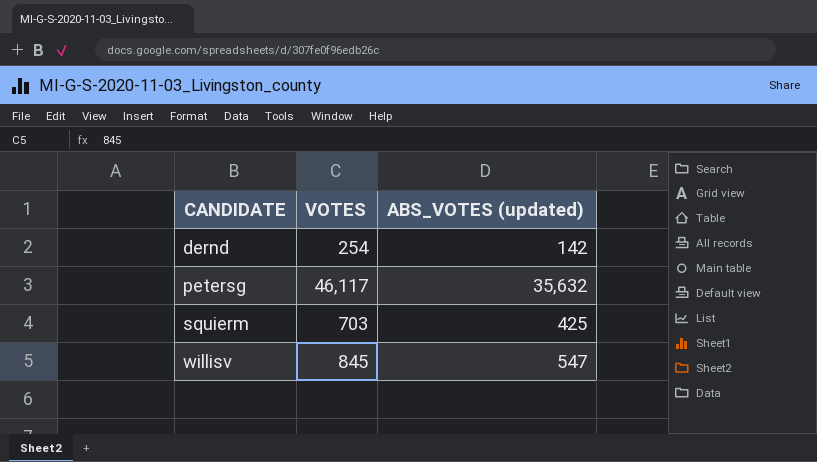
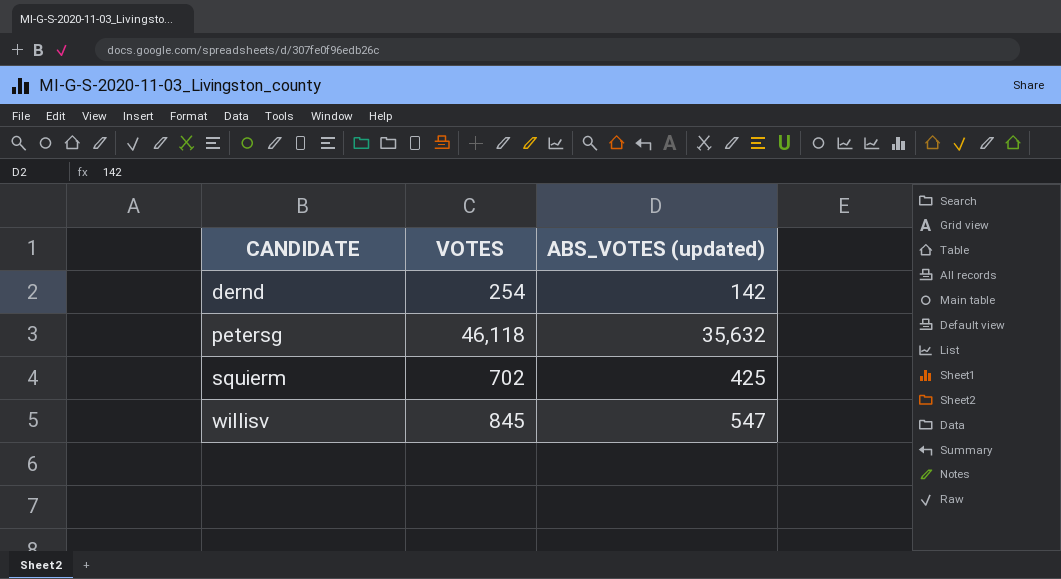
petersg | VOTES: 46,117 -> 46,118
squierm | VOTES: 703 -> 702

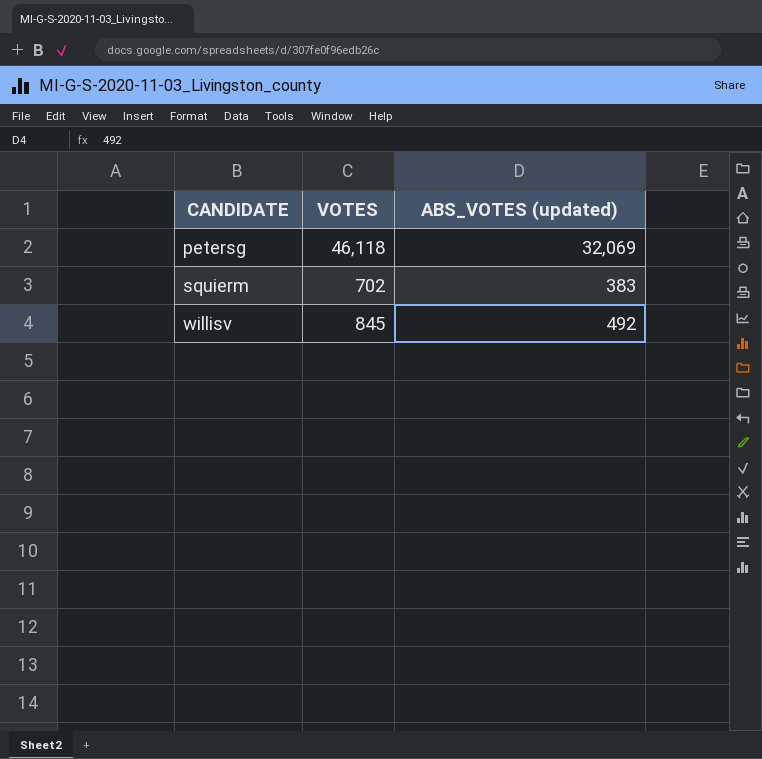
row dernd: 254 | 142 -> none
petersg | ABS_VOTES (updated): 35,632 -> 32,069
squierm | ABS_VOTES (updated): 425 -> 383
willisv | ABS_VOTES (updated): 547 -> 492

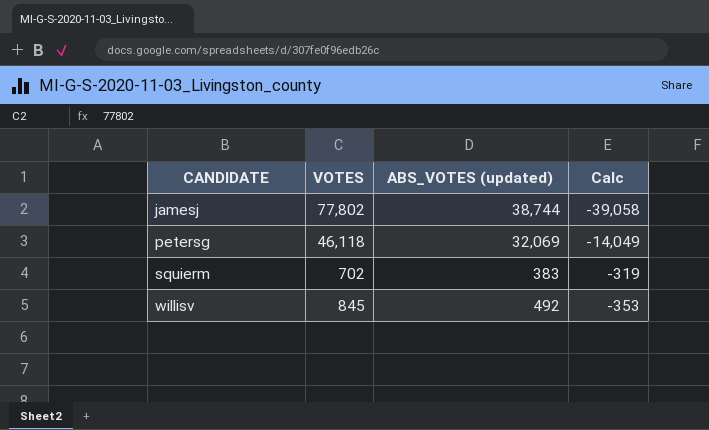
column Calc | formula: none -> [ABS_VOTES (updated)] - [VOTES]
row jamesj: none -> 77,802 | 38,744 | -39,058

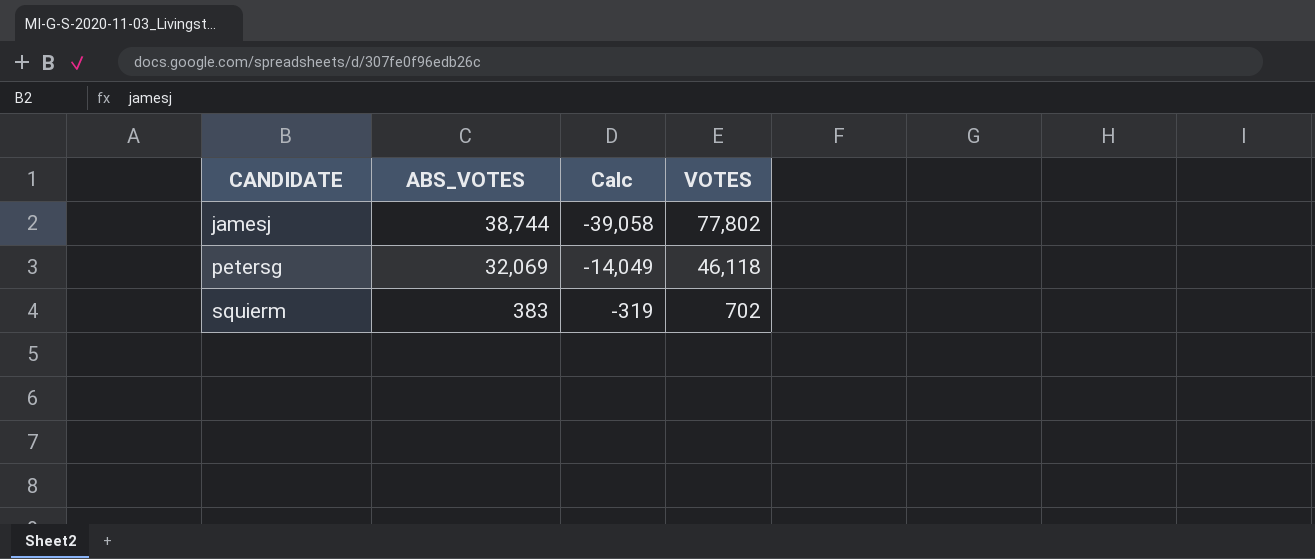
column name: ABS_VOTES (updated) -> ABS_VOTES
column VOTES | position: 2 -> 4
row willisv: 845 | 492 | -353 -> none

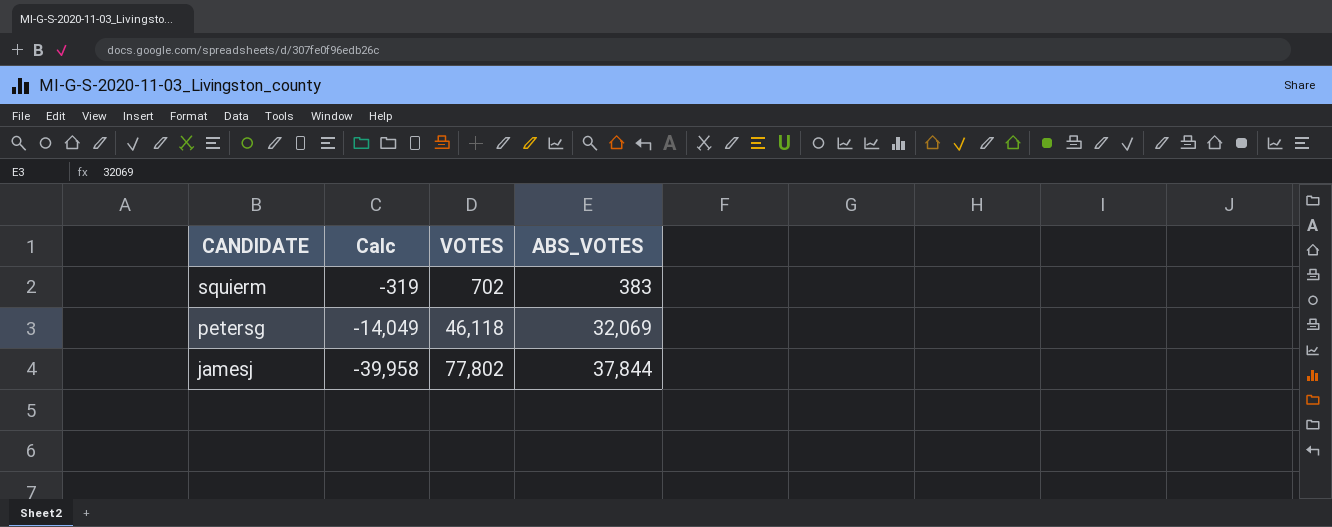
row order: CANDIDATE ascending -> CANDIDATE descending
column ABS_VOTES | position: 2 -> 4
jamesj | Calc: -39,058 -> -39,958
jamesj | ABS_VOTES: 38,744 -> 37,844

